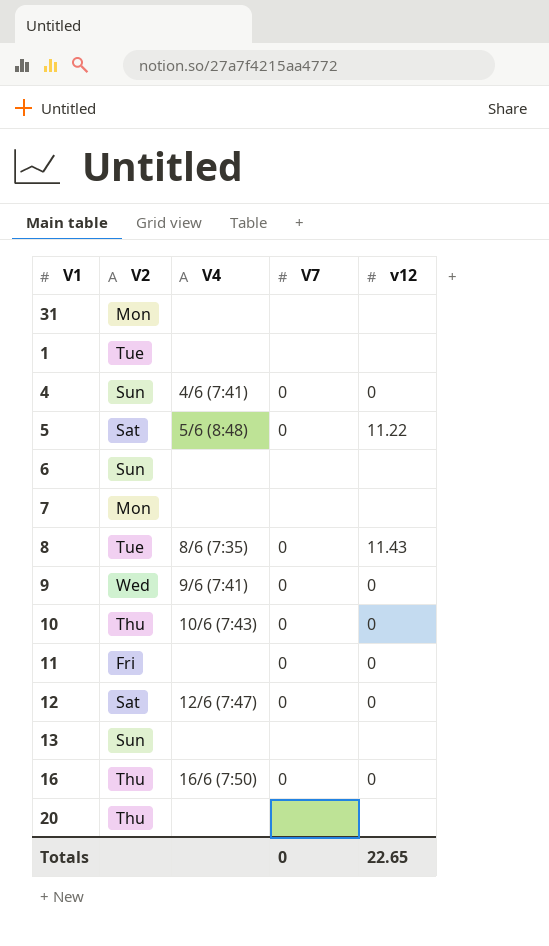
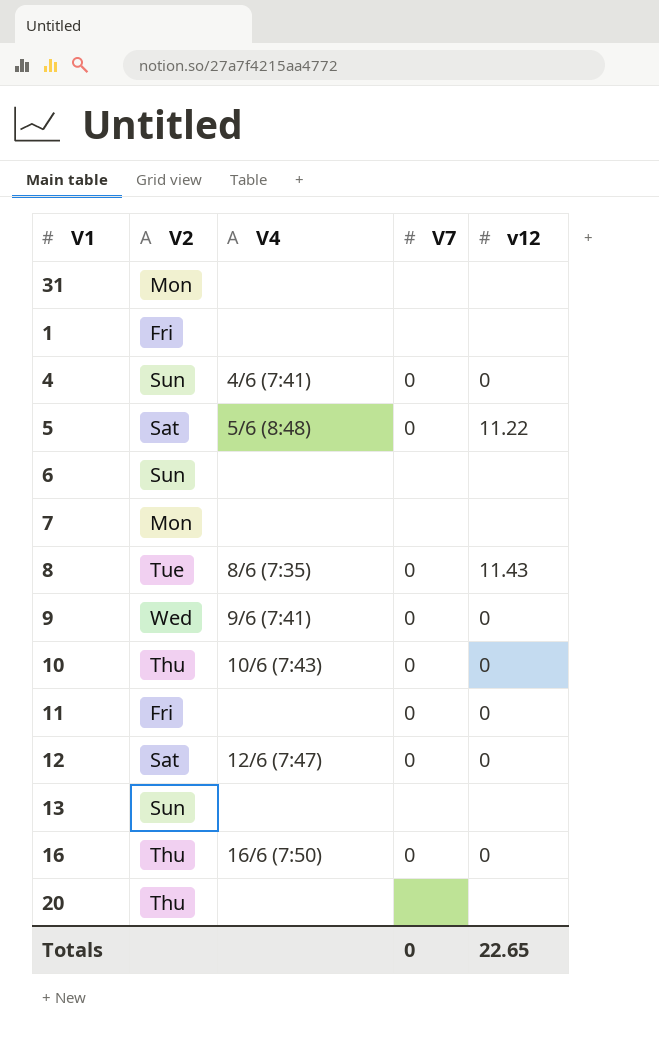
1 | V2: Tue -> Fri

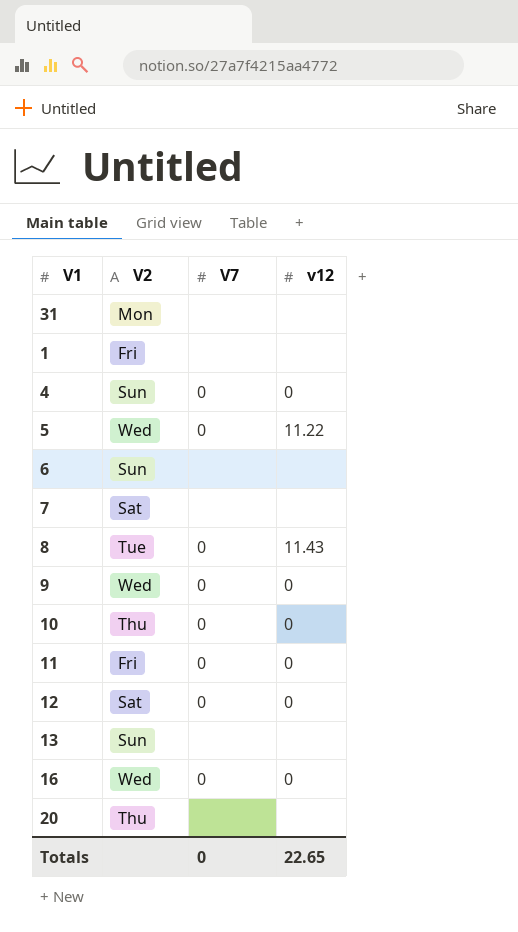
column V4 | position: 3 -> none
5 | V2: Sat -> Wed
7 | V2: Mon -> Sat
16 | V2: Thu -> Wed

